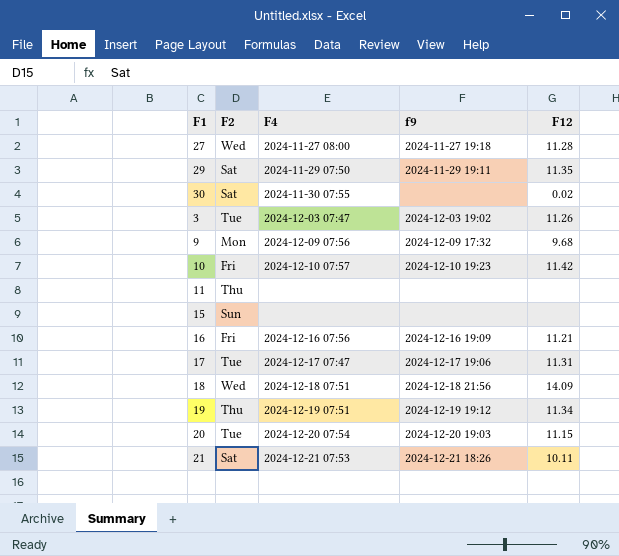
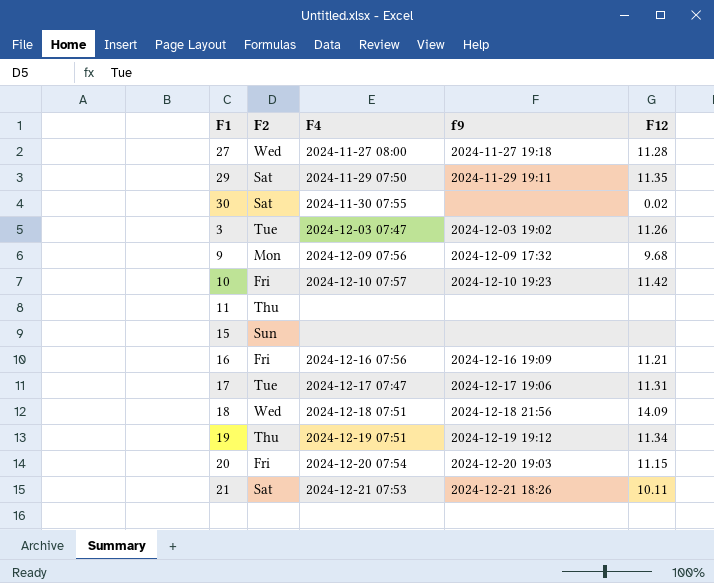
20 | F2: Tue -> Fri

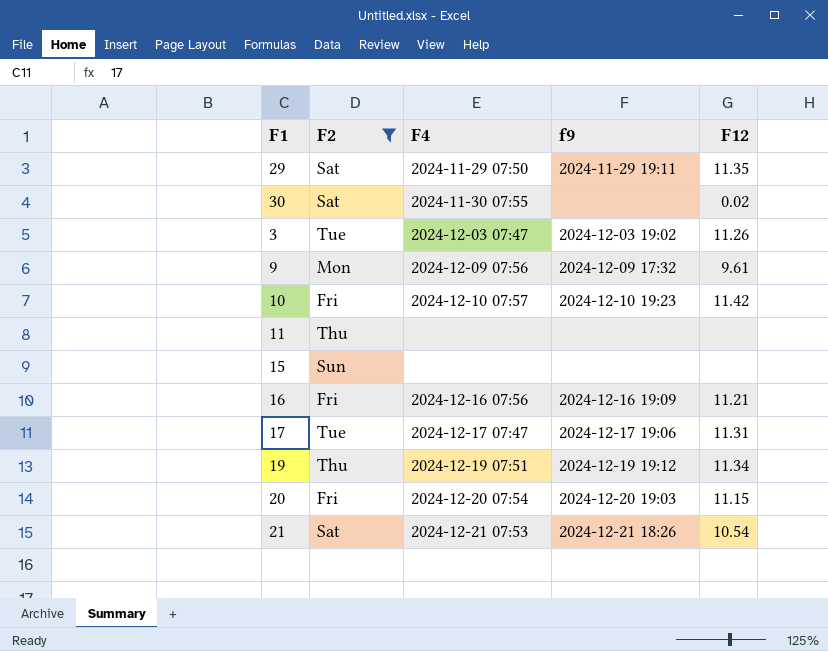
filter: none -> F2 != Wed
9 | F12: 9.68 -> 9.61
21 | F12: 10.11 -> 10.54

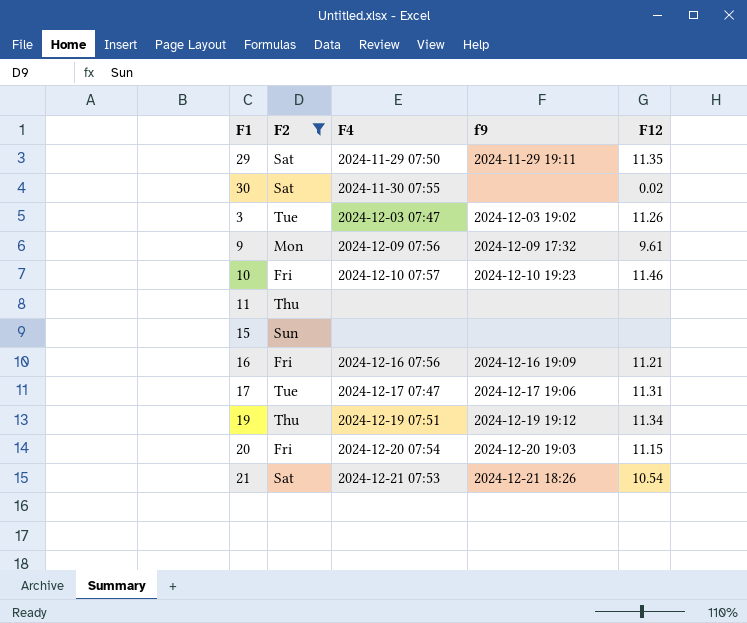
10 | F12: 11.42 -> 11.46

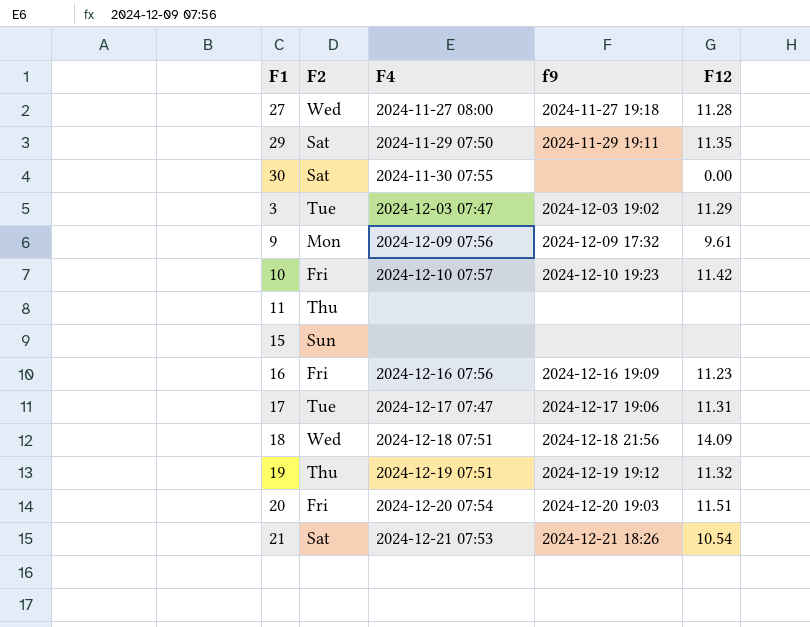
filter: F2 != Wed -> none
30 | F12: 0.02 -> 0.00
3 | F12: 11.26 -> 11.29
10 | F12: 11.46 -> 11.42
16 | F12: 11.21 -> 11.23
19 | F12: 11.34 -> 11.32
20 | F12: 11.15 -> 11.51

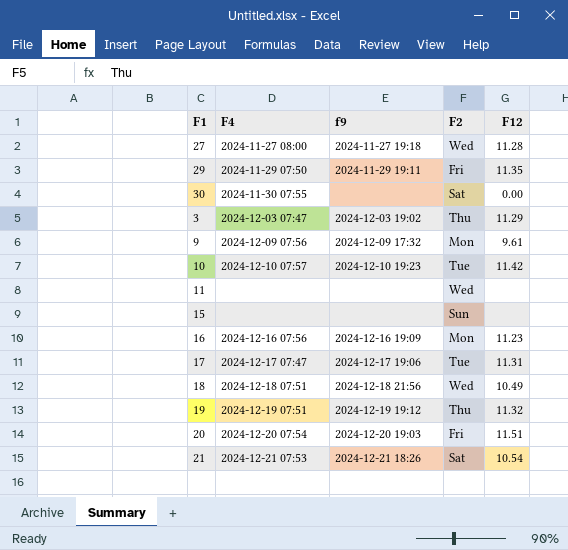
column F2 | position: 2 -> 4
29 | F2: Sat -> Fri
3 | F2: Tue -> Thu
10 | F2: Fri -> Tue
11 | F2: Thu -> Wed
16 | F2: Fri -> Mon
18 | F12: 14.09 -> 10.49

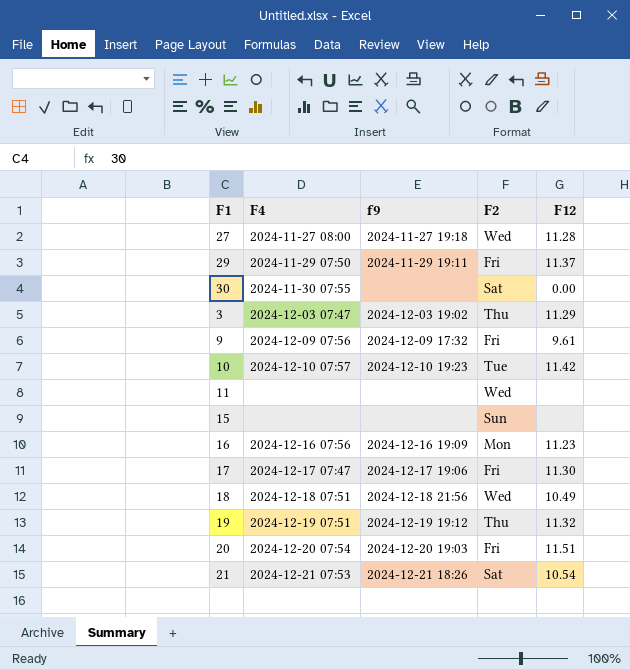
29 | F12: 11.35 -> 11.37
9 | F2: Mon -> Fri
17 | F2: Tue -> Fri
17 | F12: 11.31 -> 11.30

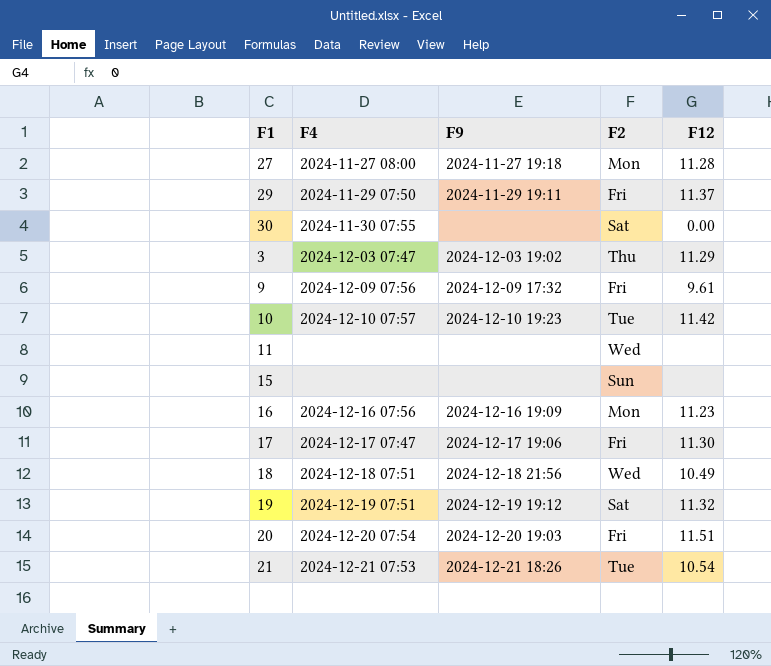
column name: f9 -> F9
27 | F2: Wed -> Mon
19 | F2: Thu -> Sat
21 | F2: Sat -> Tue

